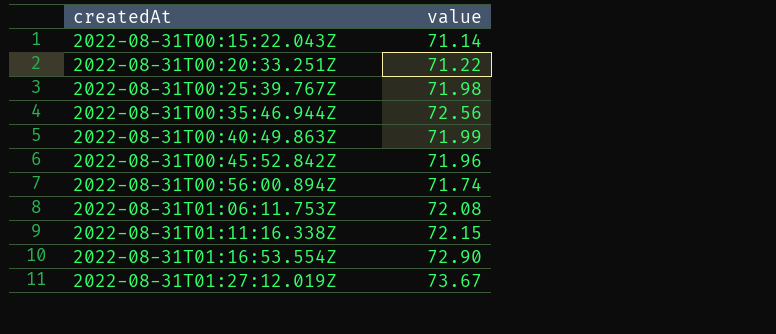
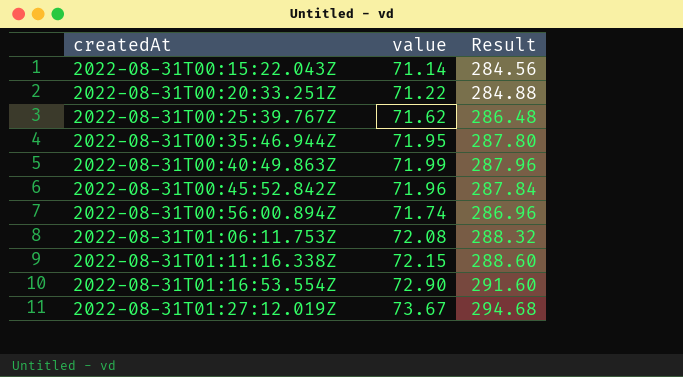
column Result | formula: none -> [value] * 4
2022-08-31T00:25:39.767Z | value: 71.98 -> 71.62
2022-08-31T00:35:46.944Z | value: 72.56 -> 71.95

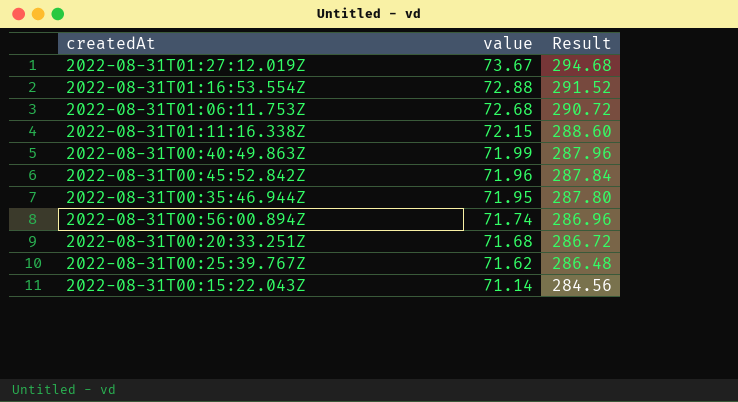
row order: createdAt ascending -> value descending
2022-08-31T01:16:53.554Z | value: 72.90 -> 72.88
2022-08-31T01:16:53.554Z | Result: 291.60 -> 291.52
2022-08-31T01:06:11.753Z | value: 72.08 -> 72.68
2022-08-31T01:06:11.753Z | Result: 288.32 -> 290.72
2022-08-31T00:20:33.251Z | value: 71.22 -> 71.68
2022-08-31T00:20:33.251Z | Result: 284.88 -> 286.72

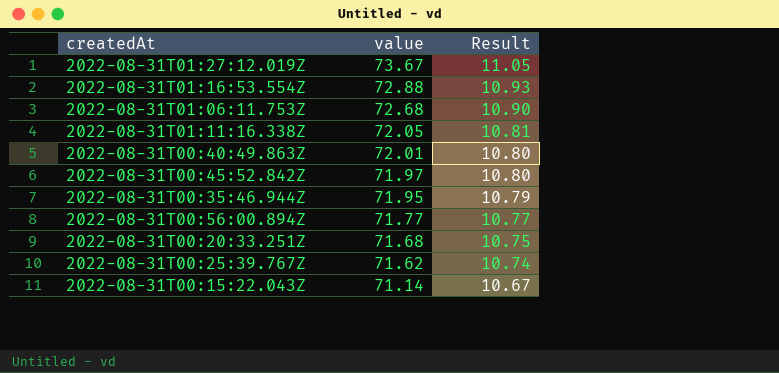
column Result | formula: [value] * 4 -> [value] * 0.15
2022-08-31T01:11:16.338Z | value: 72.15 -> 72.05
2022-08-31T00:40:49.863Z | value: 71.99 -> 72.01
2022-08-31T00:45:52.842Z | value: 71.96 -> 71.97
2022-08-31T00:56:00.894Z | value: 71.74 -> 71.77

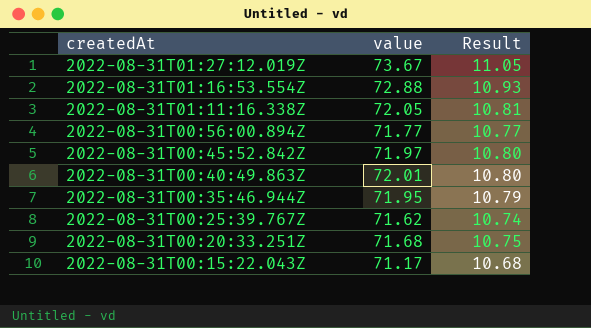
row order: value descending -> createdAt descending
row 2022-08-31T01:06:11.753Z: 72.68 | 10.90 -> none
2022-08-31T00:15:22.043Z | value: 71.14 -> 71.17
2022-08-31T00:15:22.043Z | Result: 10.67 -> 10.68

